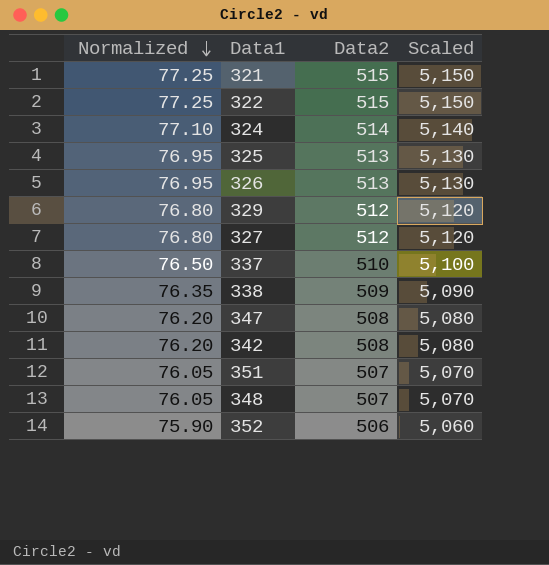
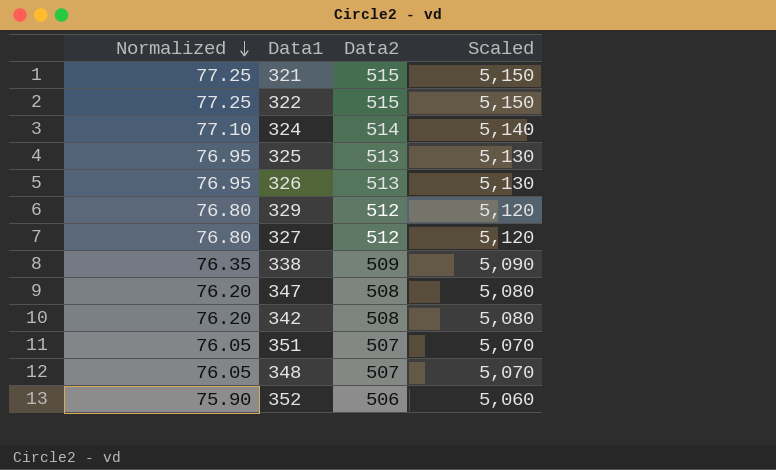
row 337: 76.50 | 510 | 5,100 -> none

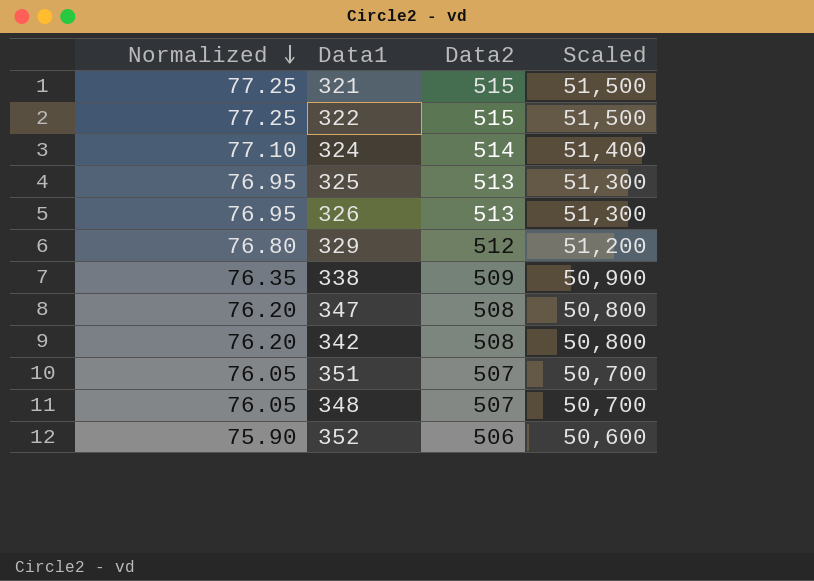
column Scaled | formula: [Data2] * 10 -> [Data2] * 100
row 327: 76.80 | 512 | 5,120 -> none

